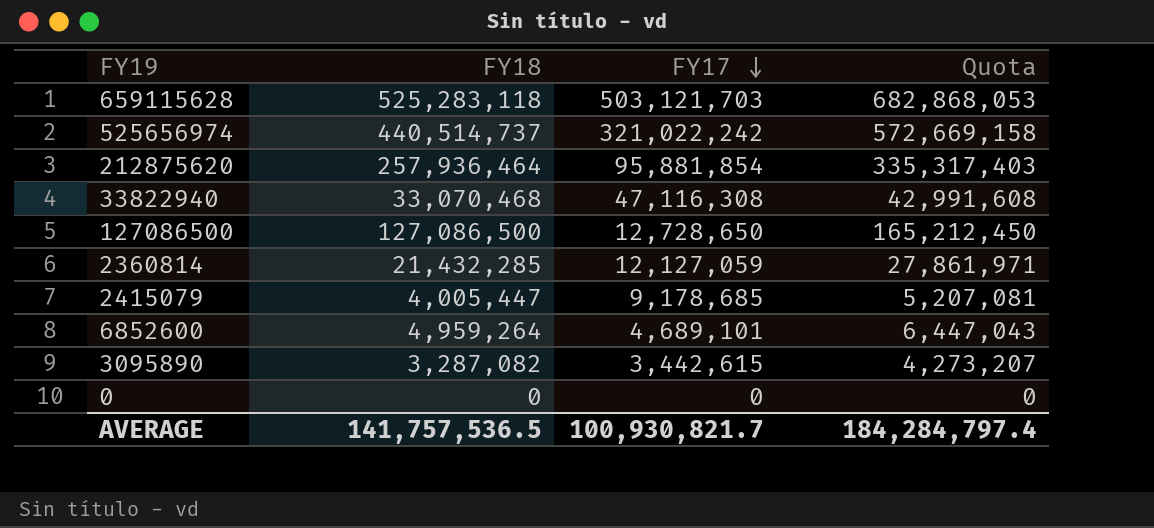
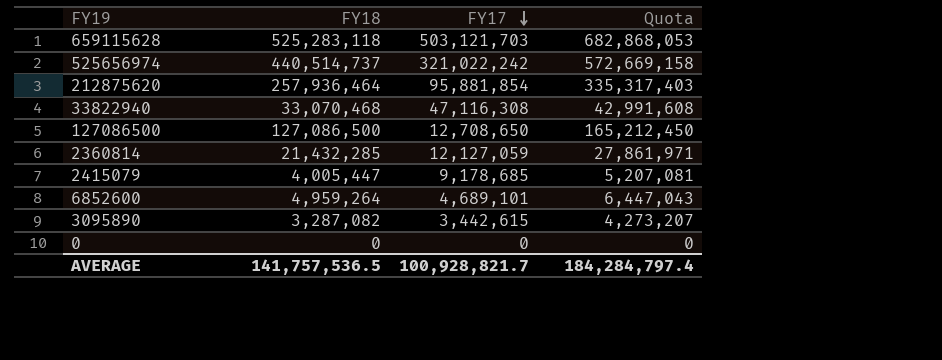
127086500 | FY17: 12,728,650 -> 12,708,650
AVERAGE | FY17: 100,930,821.7 -> 100,928,821.7

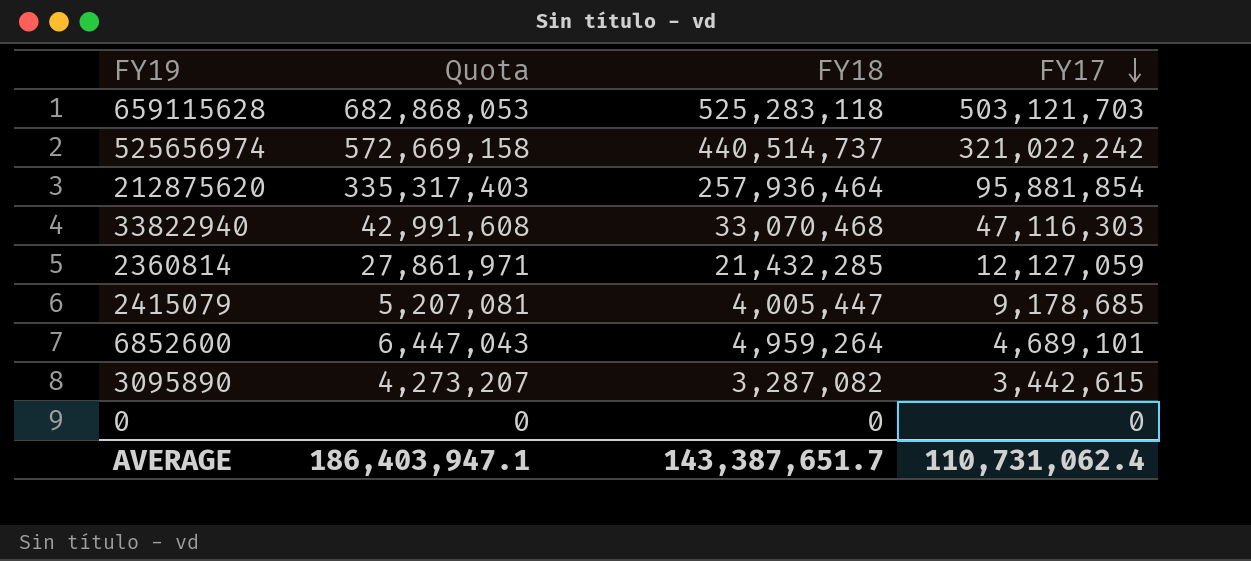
column Quota | position: 4 -> 2
row 127086500: 127,086,500 | 12,708,650 | 165,212,450 -> none
33822940 | FY17: 47,116,308 -> 47,116,303
AVERAGE | Quota: 184,284,797.4 -> 186,403,947.1
AVERAGE | FY18: 141,757,536.5 -> 143,387,651.7
AVERAGE | FY17: 100,928,821.7 -> 110,731,062.4

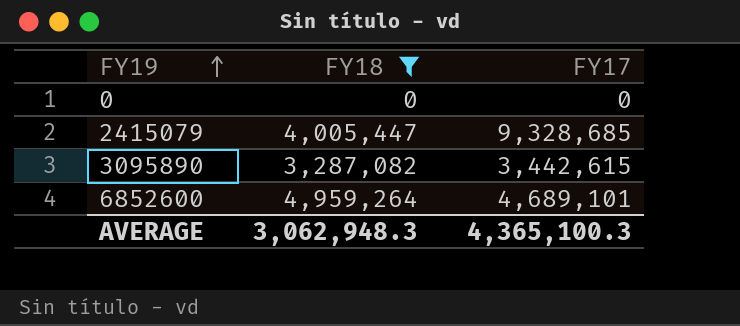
filter: none -> FY18 <= 4,959,264
row order: FY17 descending -> FY19 ascending
column Quota | formula: [FY18] * 1.3 -> none
2415079 | FY17: 9,178,685 -> 9,328,685
AVERAGE | FY18: 143,387,651.7 -> 3,062,948.3
AVERAGE | FY17: 110,731,062.4 -> 4,365,100.3

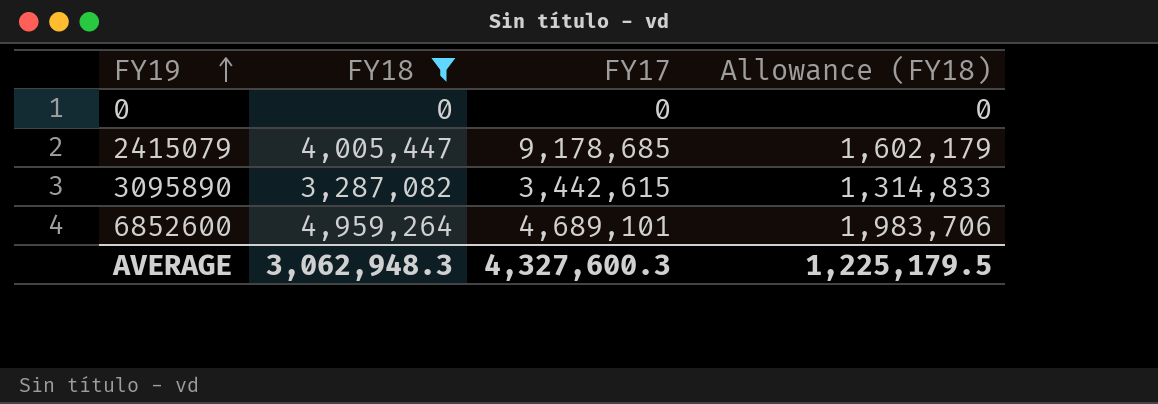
column Allowance (FY18) | formula: none -> [FY18] * 0.4
2415079 | FY17: 9,328,685 -> 9,178,685
AVERAGE | FY17: 4,365,100.3 -> 4,327,600.3

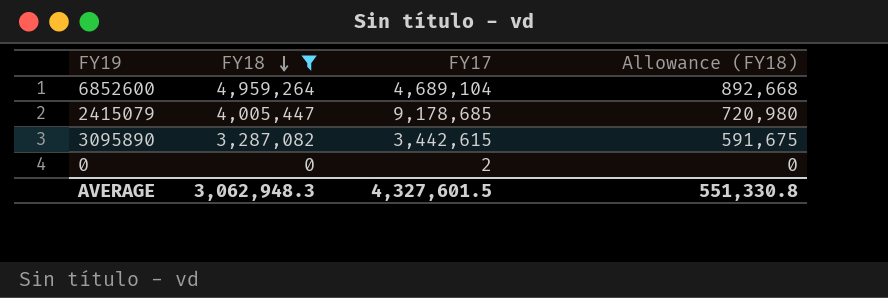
row order: FY19 ascending -> FY18 descending
column Allowance (FY18) | formula: [FY18] * 0.4 -> [FY18] * 0.18
6852600 | FY17: 4,689,101 -> 4,689,104
0 | FY17: 0 -> 2
AVERAGE | FY17: 4,327,600.3 -> 4,327,601.5
AVERAGE | Allowance (FY18): 1,225,179.5 -> 551,330.8

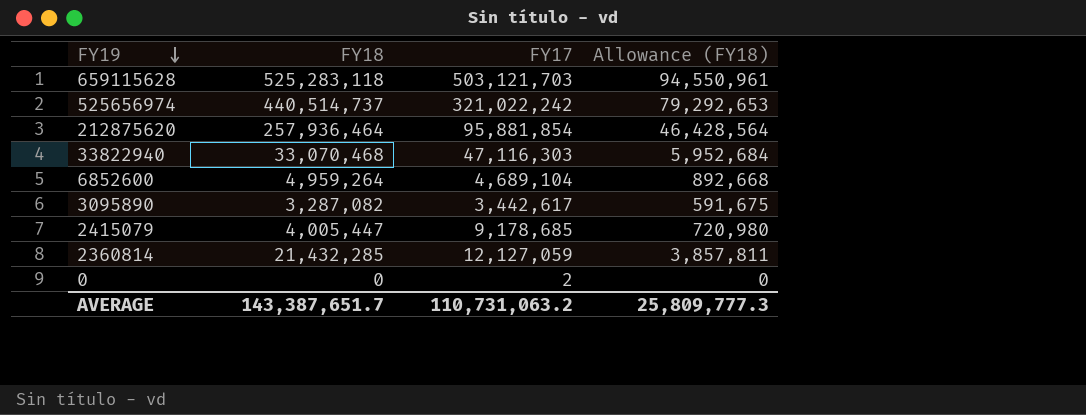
filter: FY18 <= 4,959,264 -> none
row order: FY18 descending -> FY19 descending
3095890 | FY17: 3,442,615 -> 3,442,617
AVERAGE | FY18: 3,062,948.3 -> 143,387,651.7
AVERAGE | FY17: 4,327,601.5 -> 110,731,063.2
AVERAGE | Allowance (FY18): 551,330.8 -> 25,809,777.3

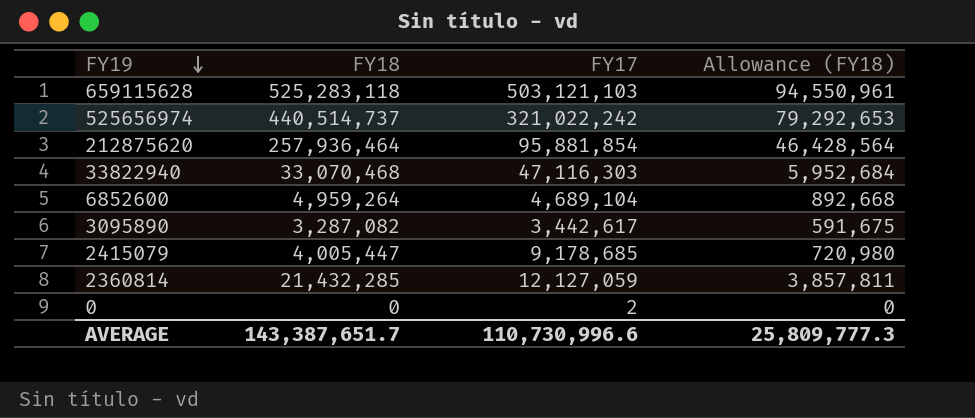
659115628 | FY17: 503,121,703 -> 503,121,103
AVERAGE | FY17: 110,731,063.2 -> 110,730,996.6

